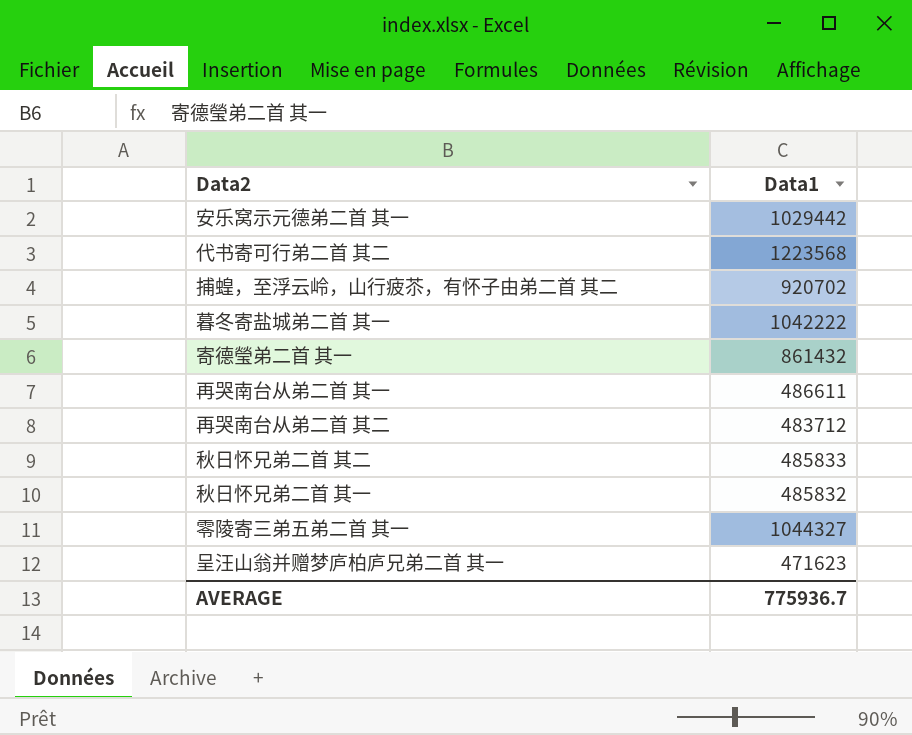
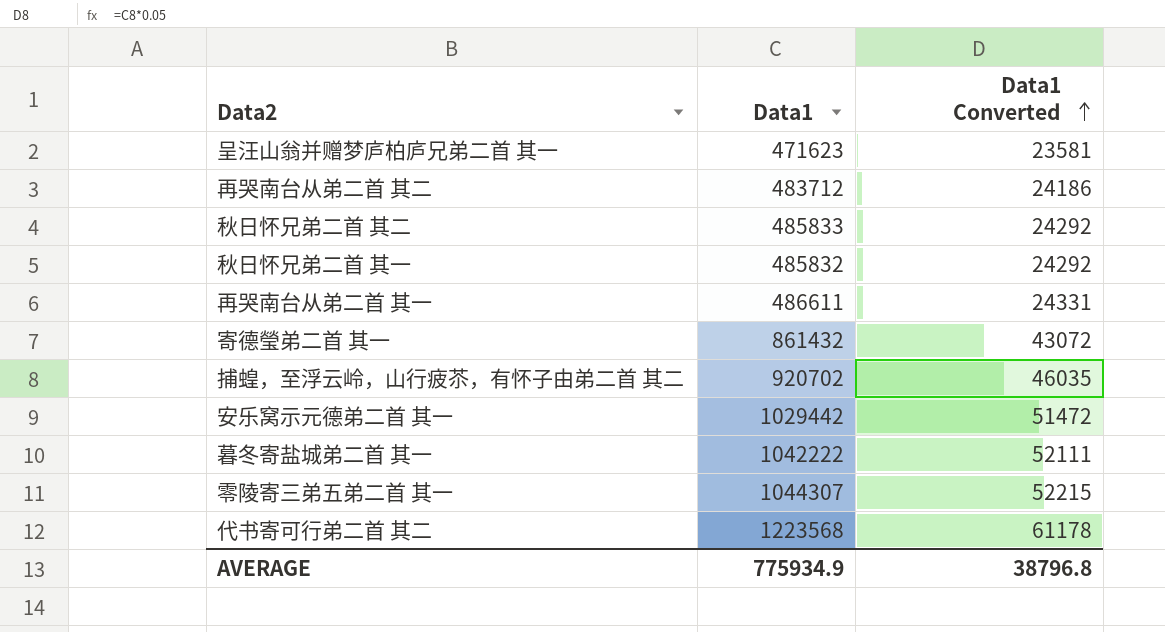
row order: none -> Data1 Converted ascending
column Data1 Converted | formula: none -> [Data1] * 0.05
零陵寄三弟五弟二首 其一 | Data1: 1044327 -> 1044307
AVERAGE | Data1: 775936.7 -> 775934.9

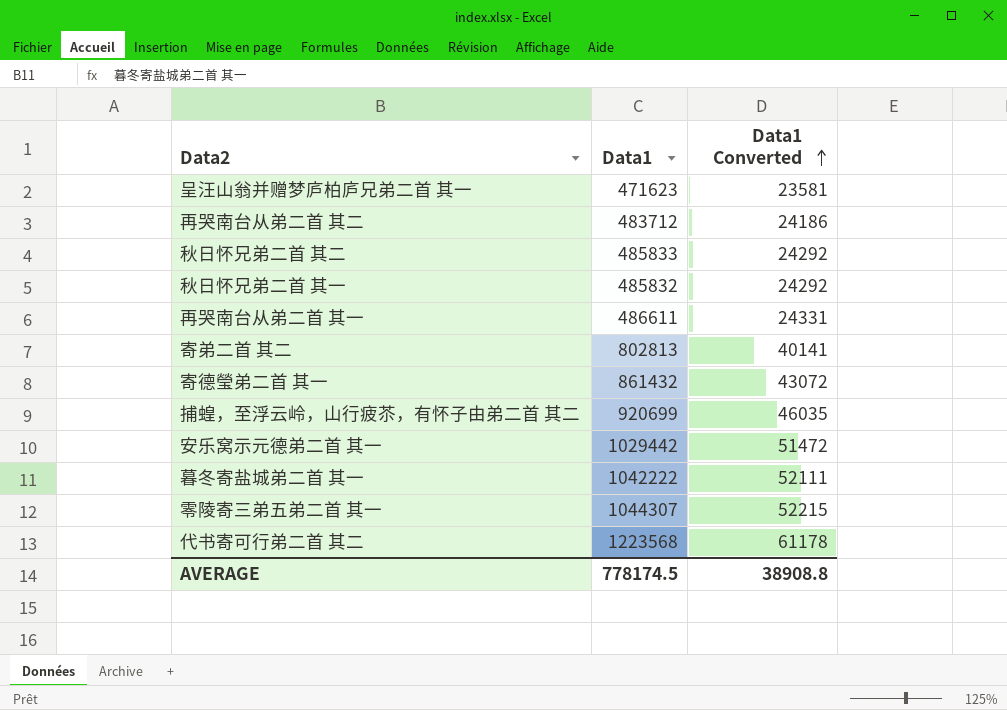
row 寄弟二首 其二: none -> 802813 | 40141
捕蝗，至浮云岭，山行疲苶，有怀子由弟二首 其二 | Data1: 920702 -> 920699
AVERAGE | Data1: 775934.9 -> 778174.5
AVERAGE | Data1 Converted: 38796.8 -> 38908.8

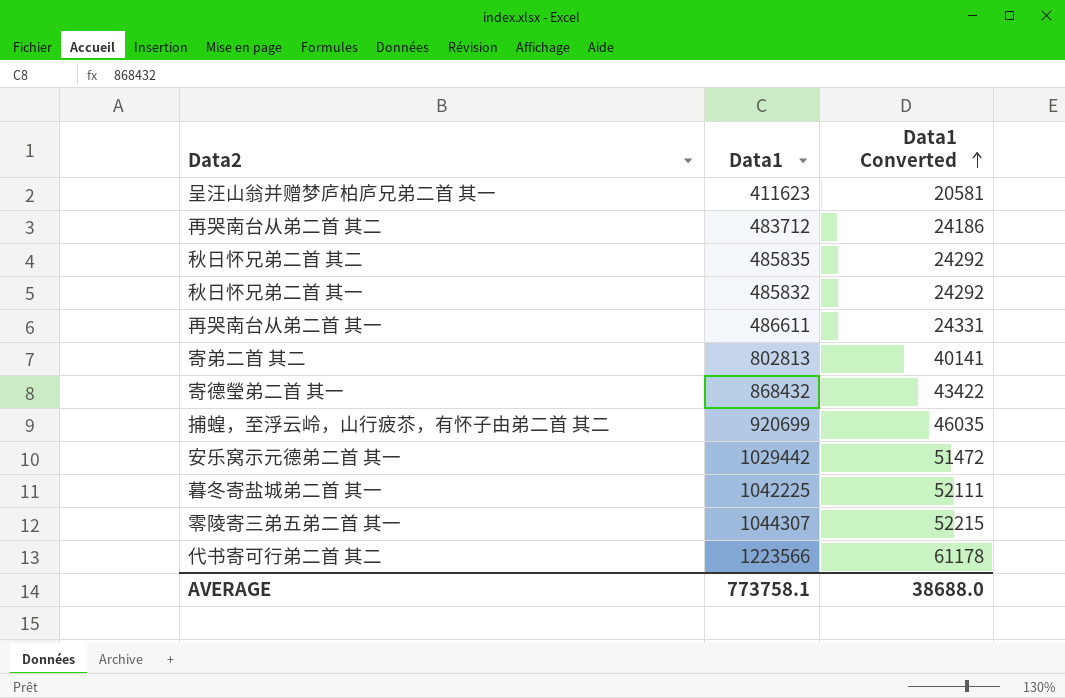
呈汪山翁并赠梦庐柏庐兄弟二首 其一 | Data1: 471623 -> 411623
呈汪山翁并赠梦庐柏庐兄弟二首 其一 | Data1 Converted: 23581 -> 20581
秋日怀兄弟二首 其二 | Data1: 485833 -> 485835
寄德瑩弟二首 其一 | Data1: 861432 -> 868432
寄德瑩弟二首 其一 | Data1 Converted: 43072 -> 43422
暮冬寄盐城弟二首 其一 | Data1: 1042222 -> 1042225
代书寄可行弟二首 其二 | Data1: 1223568 -> 1223566
AVERAGE | Data1: 778174.5 -> 773758.1
AVERAGE | Data1 Converted: 38908.8 -> 38688.0

